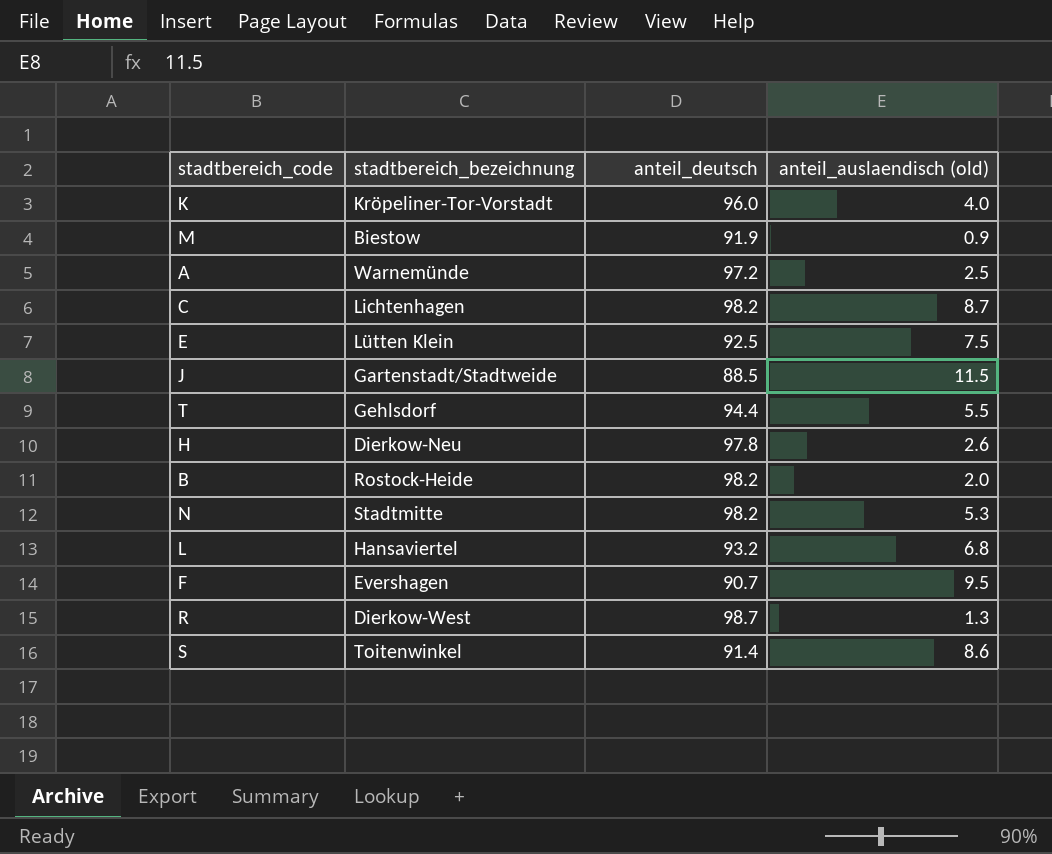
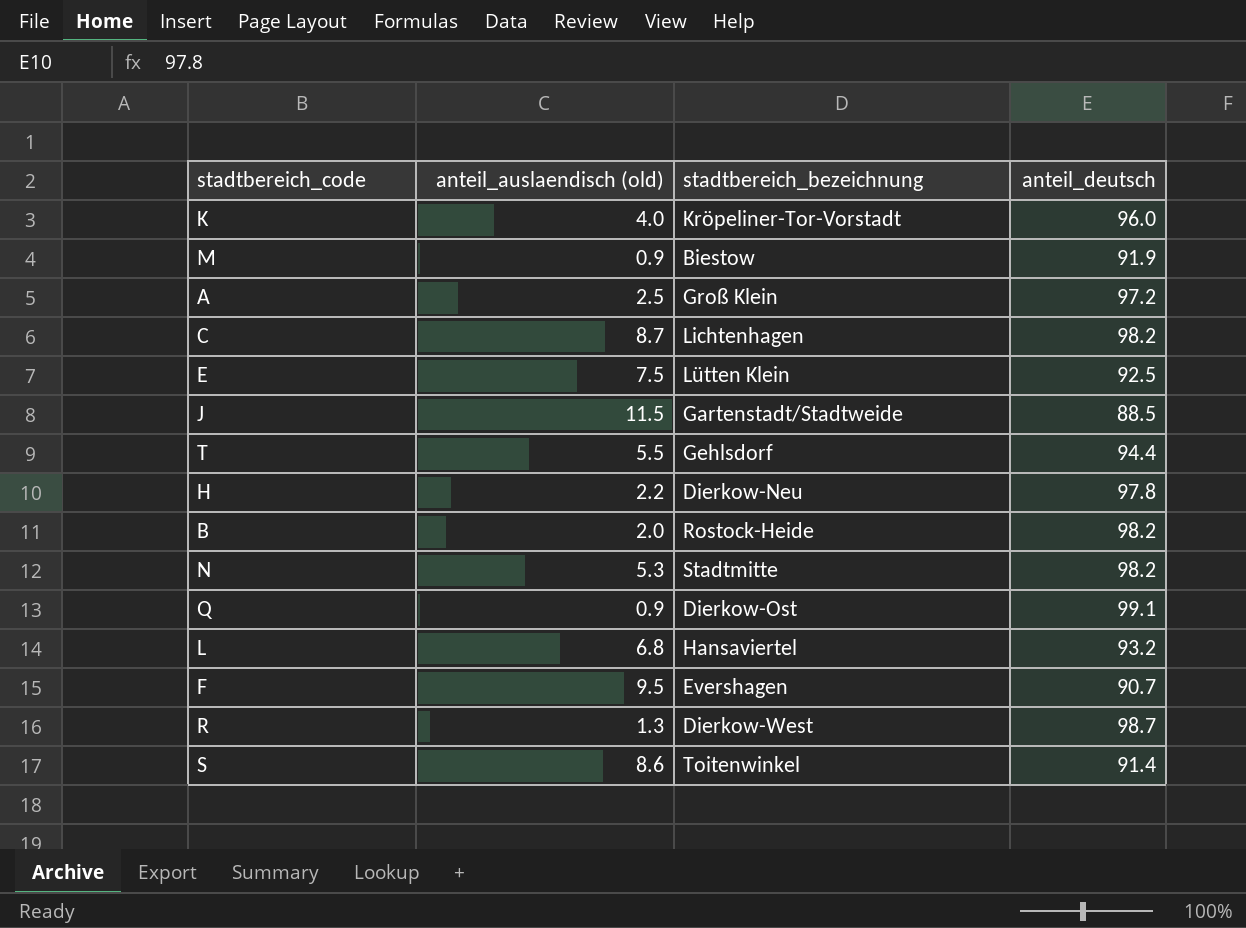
column anteil_auslaendisch (old) | position: 4 -> 2
A | stadtbereich_bezeichnung: Warnemünde -> Groß Klein
H | anteil_auslaendisch (old): 2.6 -> 2.2
row Q: none -> 0.9 | Dierkow-Ost | 99.1

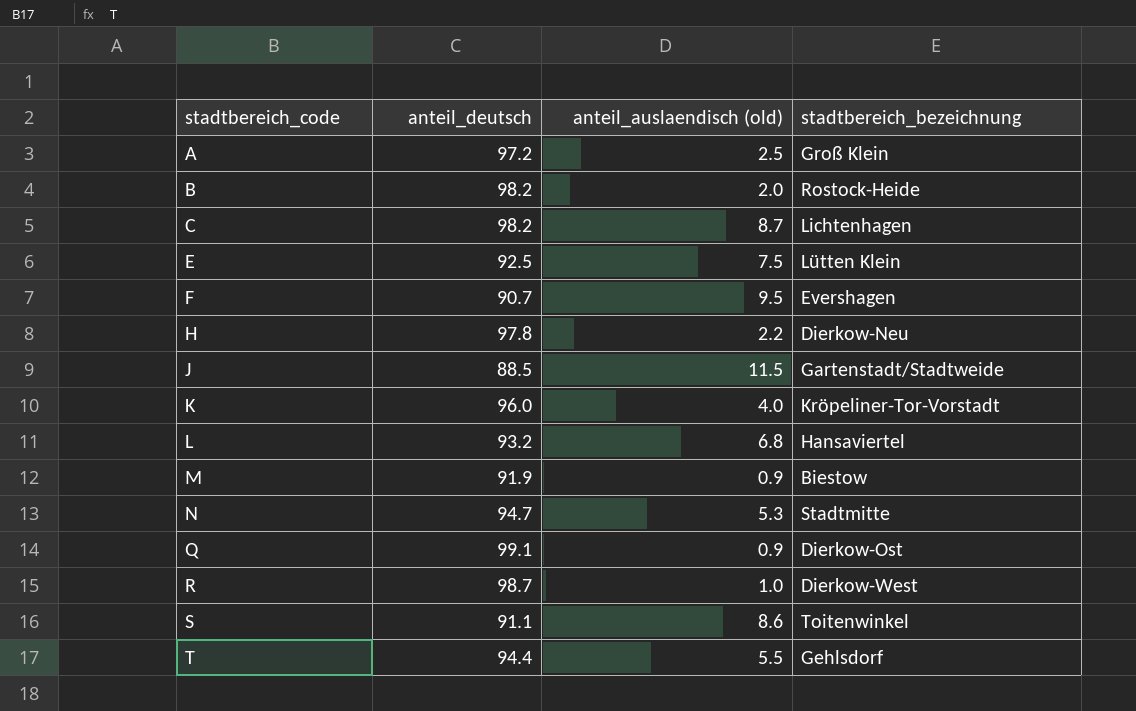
row order: none -> stadtbereich_code ascending
column anteil_deutsch | position: 4 -> 2
N | anteil_deutsch: 98.2 -> 94.7
R | anteil_auslaendisch (old): 1.3 -> 1.0
S | anteil_deutsch: 91.4 -> 91.1

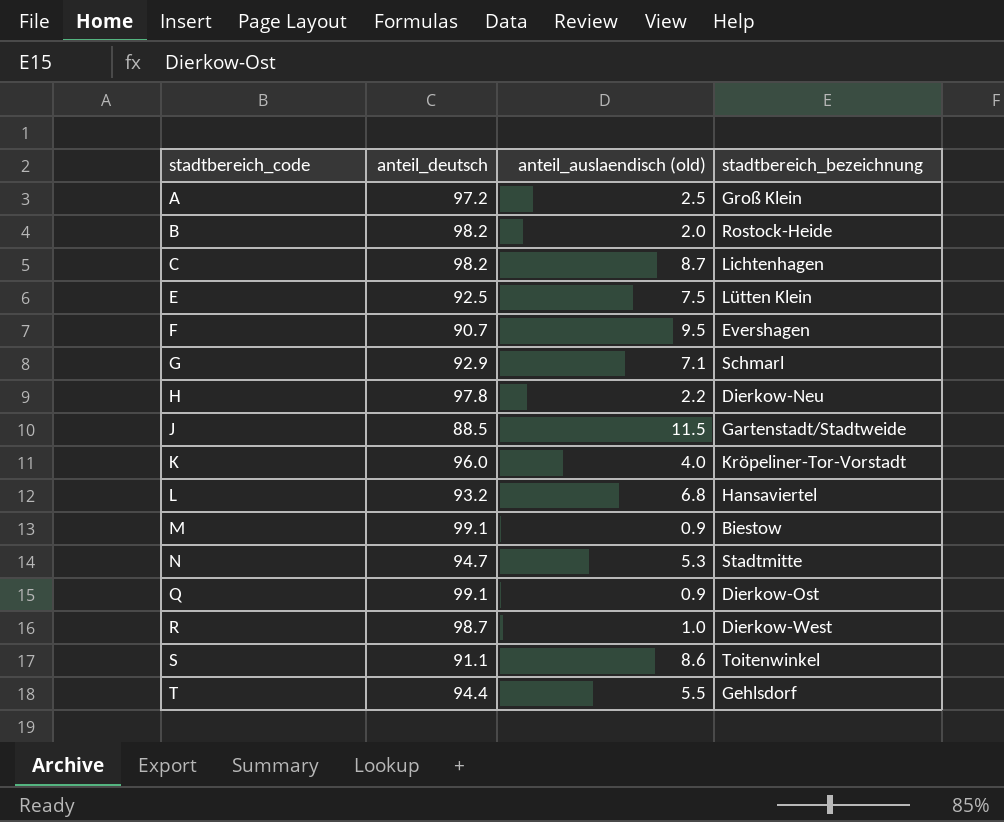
row G: none -> 92.9 | 7.1 | Schmarl
M | anteil_deutsch: 91.9 -> 99.1

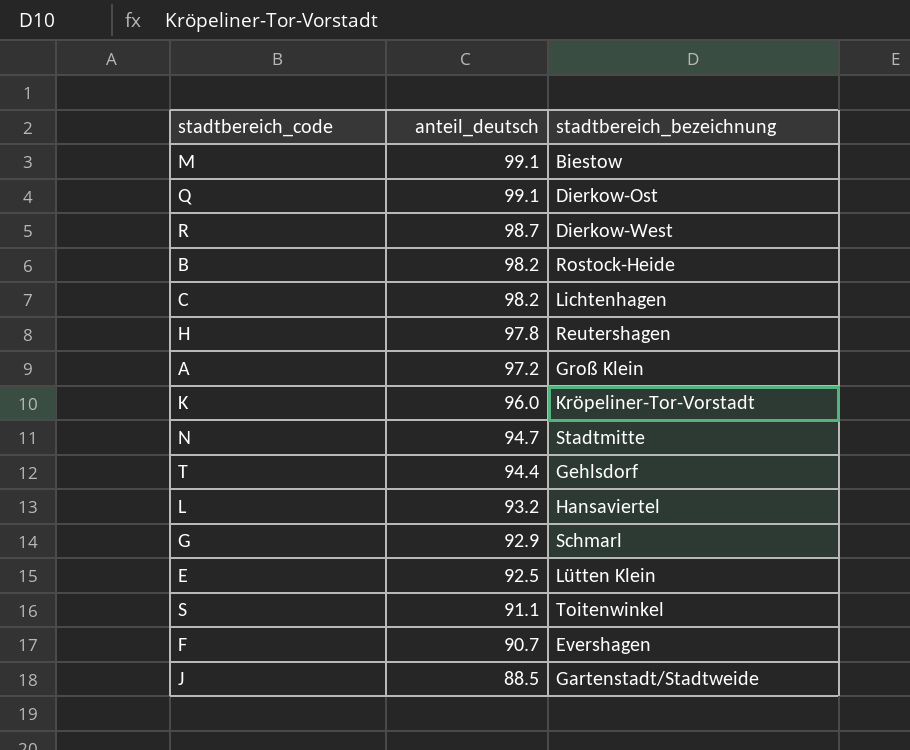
row order: stadtbereich_code ascending -> anteil_deutsch descending
column anteil_auslaendisch (old) | position: 3 -> none
H | stadtbereich_bezeichnung: Dierkow-Neu -> Reutershagen

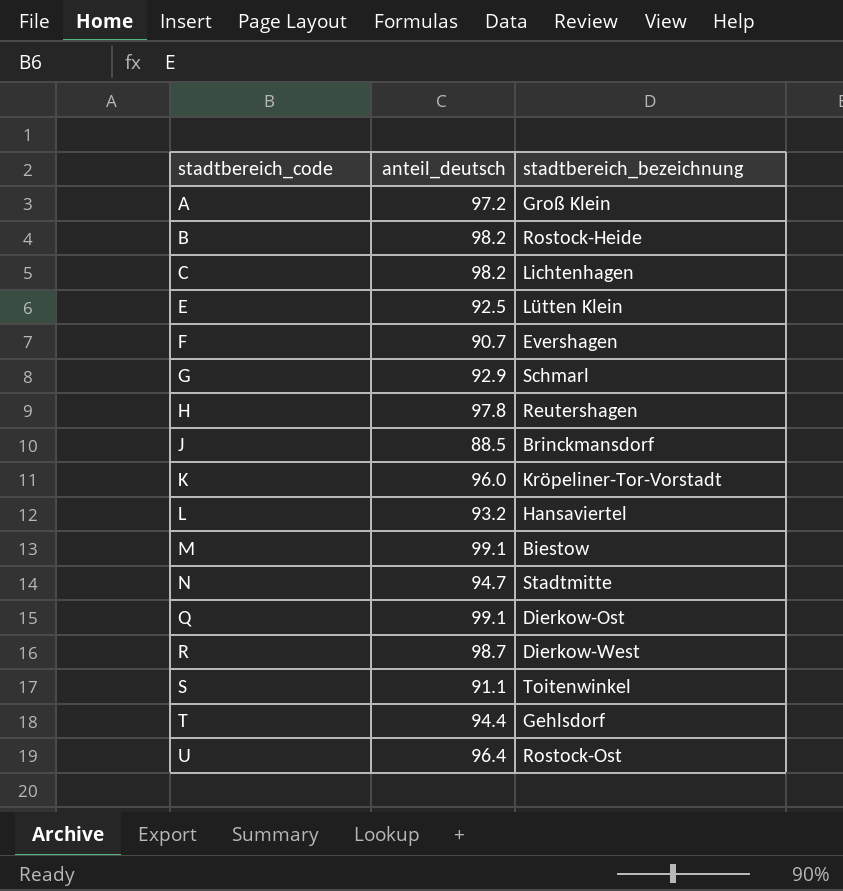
row order: anteil_deutsch descending -> stadtbereich_code ascending
J | stadtbereich_bezeichnung: Gartenstadt/Stadtweide -> Brinckmansdorf
row U: none -> 96.4 | Rostock-Ost

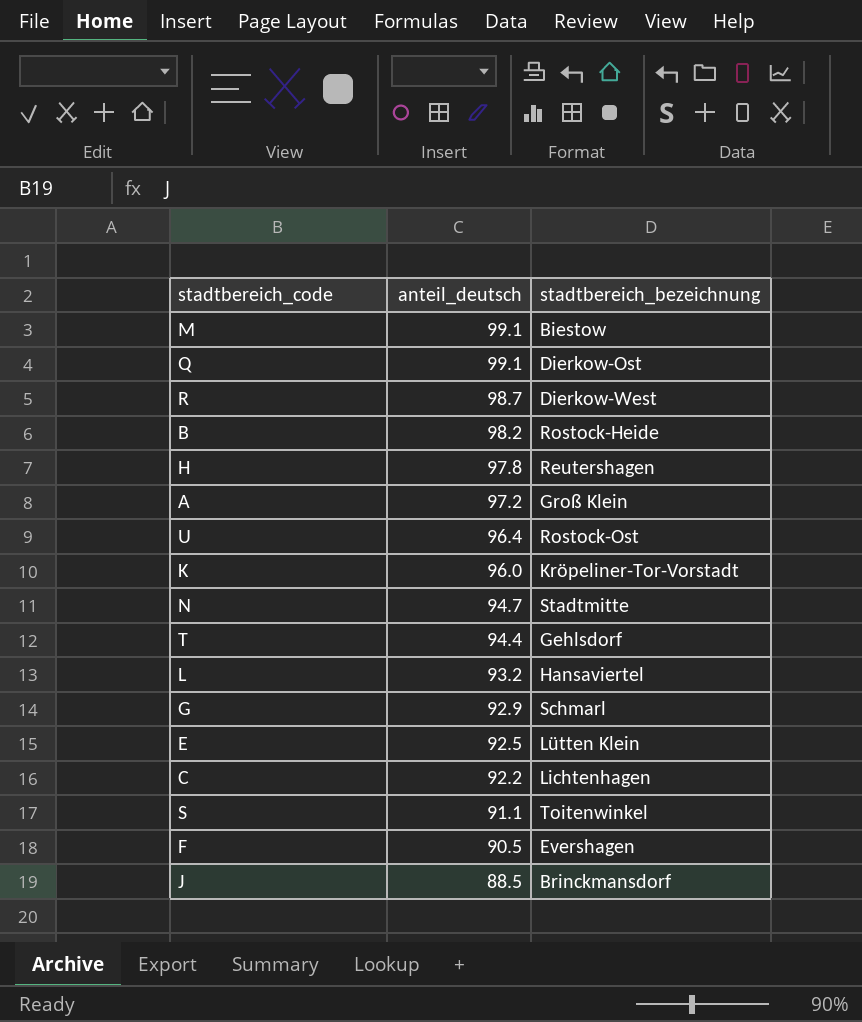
row order: stadtbereich_code ascending -> anteil_deutsch descending
C | anteil_deutsch: 98.2 -> 92.2
F | anteil_deutsch: 90.7 -> 90.5

